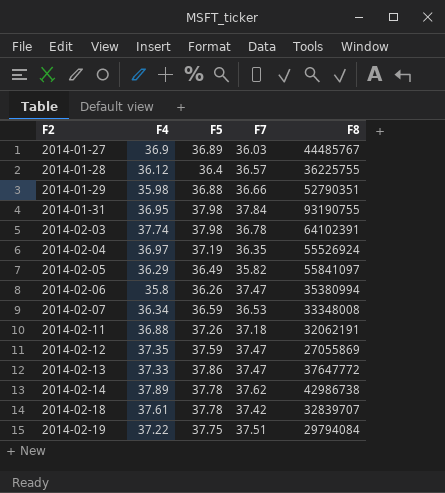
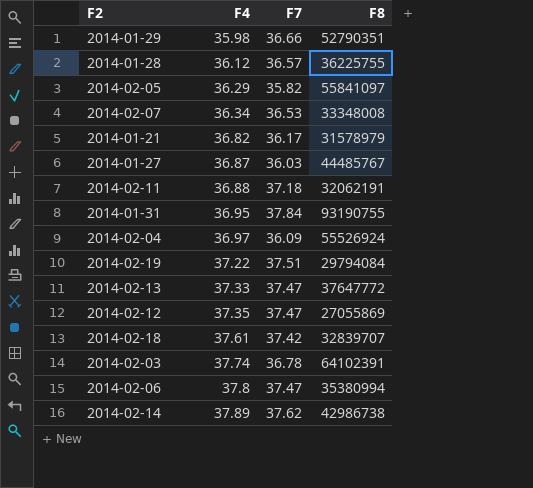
row order: F2 ascending -> F4 ascending
column F5 | position: 3 -> none
row 2014-01-21: none -> 36.82 | 36.17 | 31578979
2014-01-27 | F4: 36.9 -> 36.87
2014-02-04 | F7: 36.35 -> 36.09
2014-02-06 | F4: 35.8 -> 37.8

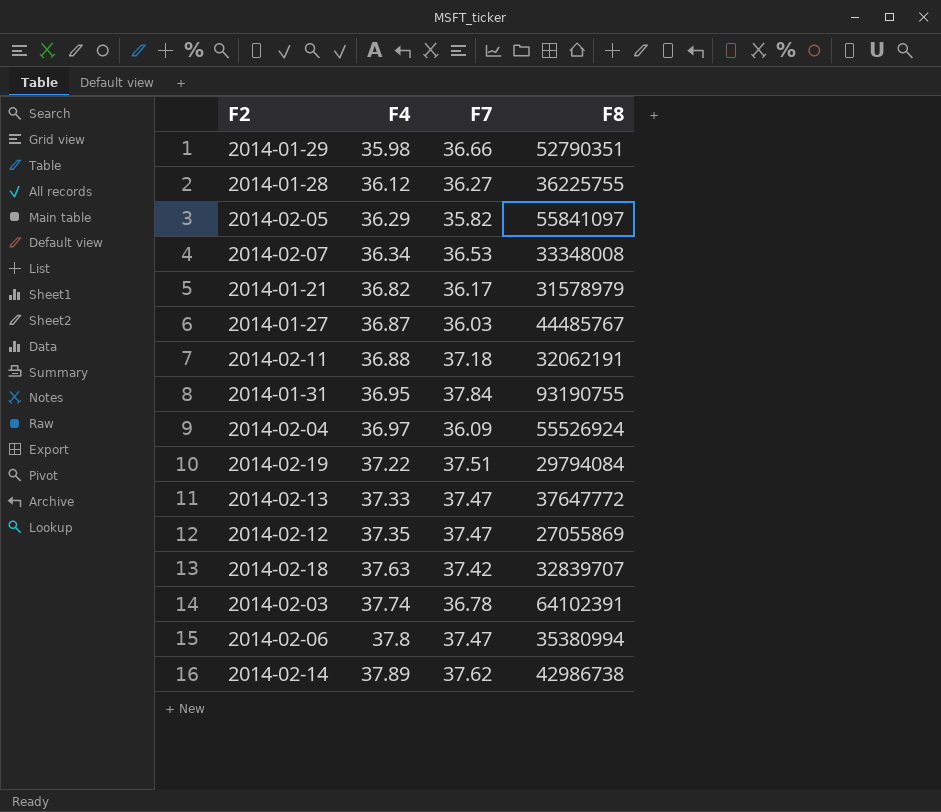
2014-01-28 | F7: 36.57 -> 36.27
2014-02-18 | F4: 37.61 -> 37.63

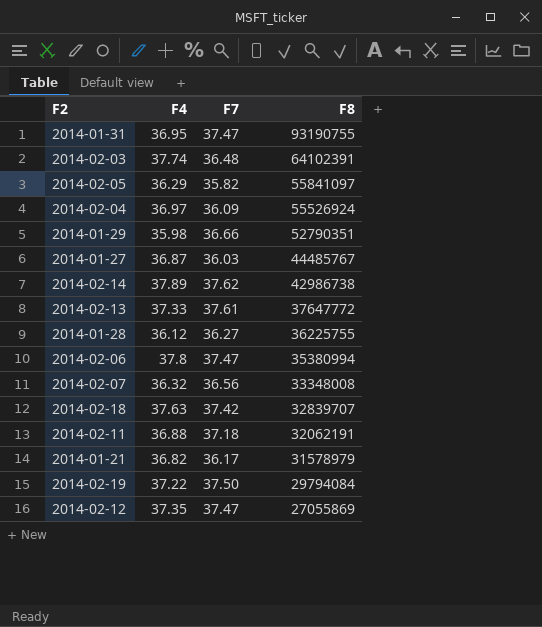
row order: F4 ascending -> F8 descending
2014-01-31 | F7: 37.84 -> 37.47
2014-02-03 | F7: 36.78 -> 36.48
2014-02-13 | F7: 37.47 -> 37.61
2014-02-07 | F4: 36.34 -> 36.32
2014-02-07 | F7: 36.53 -> 36.56
2014-02-19 | F7: 37.51 -> 37.50

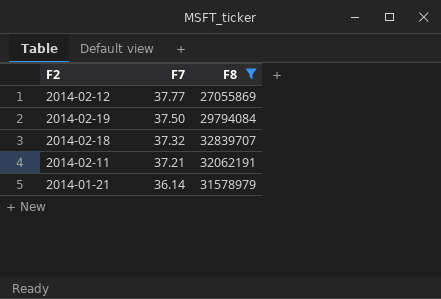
filter: none -> F8 <= 32839707
row order: F8 descending -> F7 descending
column F4 | position: 2 -> none
2014-02-12 | F7: 37.47 -> 37.77
2014-02-18 | F7: 37.42 -> 37.32
2014-02-11 | F7: 37.18 -> 37.21
2014-01-21 | F7: 36.17 -> 36.14

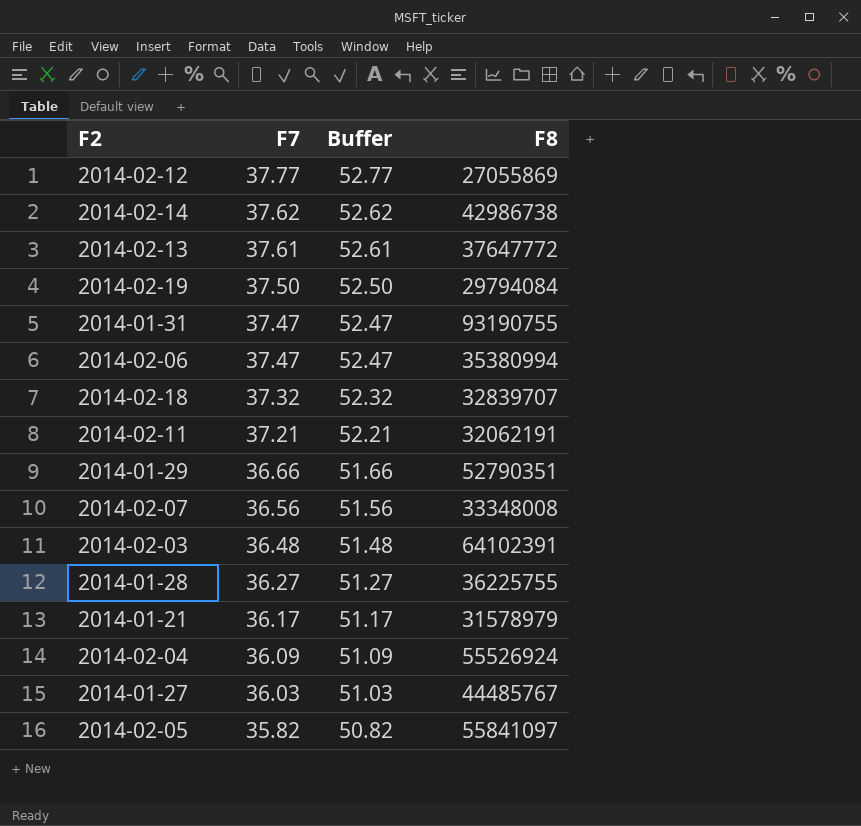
filter: F8 <= 32839707 -> none
column Buffer | formula: none -> [F7] + 15
2014-01-21 | F7: 36.14 -> 36.17

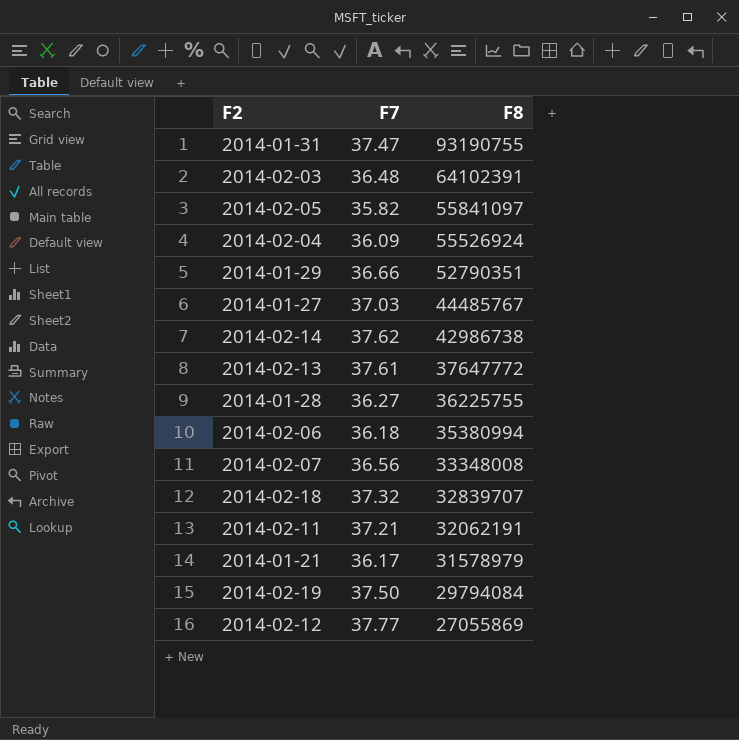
row order: F7 descending -> F8 descending
column Buffer | formula: [F7] + 15 -> none
2014-01-27 | F7: 36.03 -> 37.03
2014-02-06 | F7: 37.47 -> 36.18

